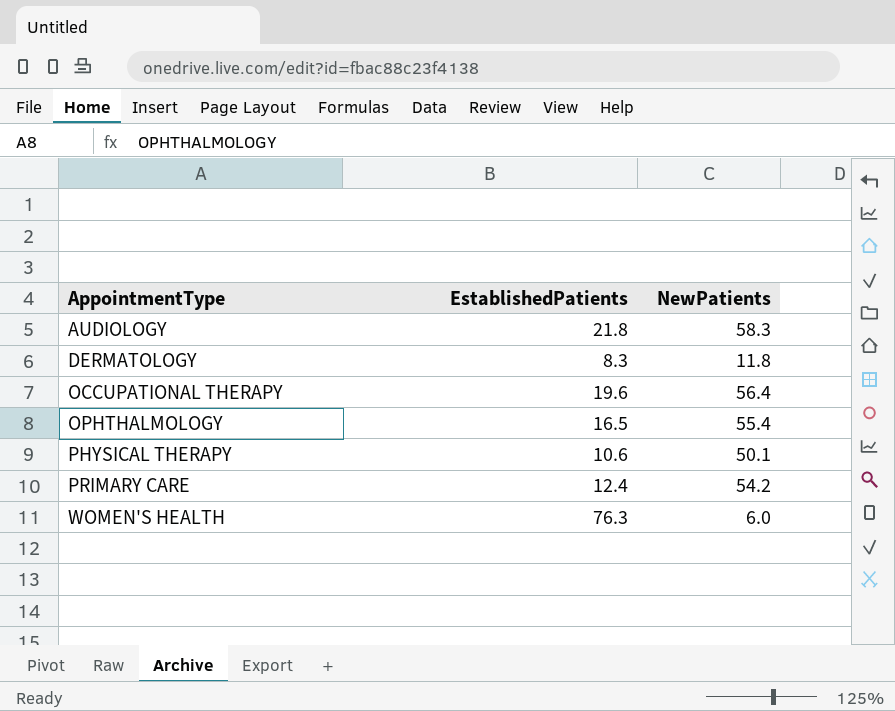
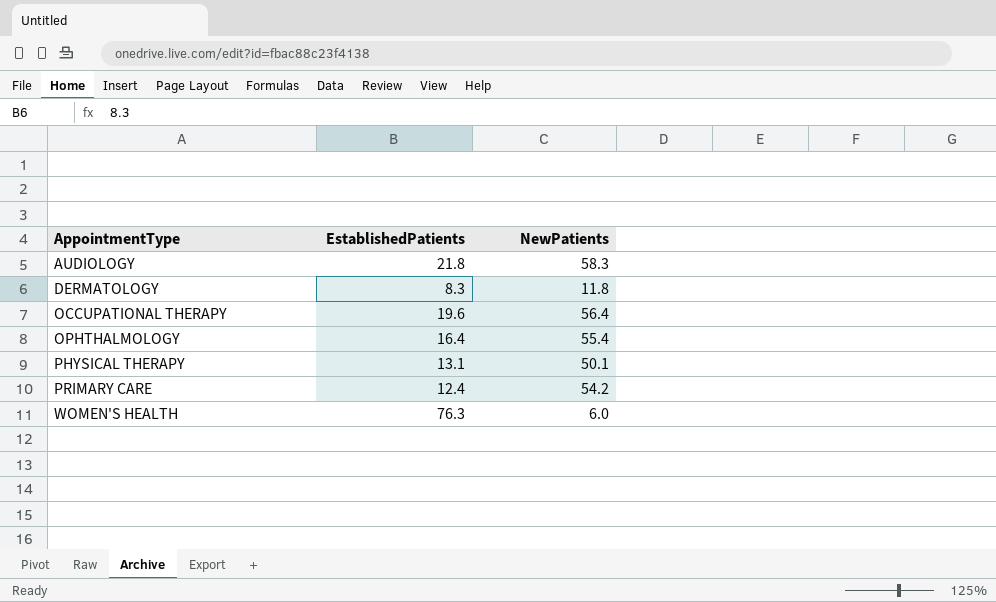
OPHTHALMOLOGY | EstablishedPatients: 16.5 -> 16.4
PHYSICAL THERAPY | EstablishedPatients: 10.6 -> 13.1

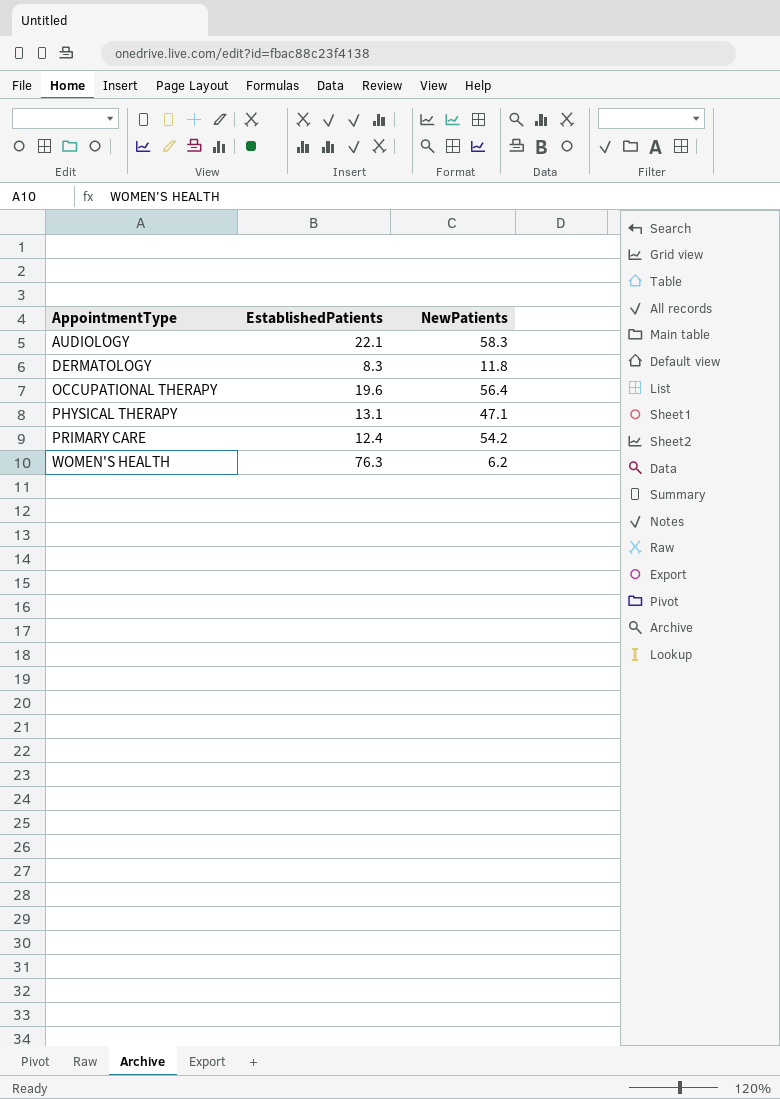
row OPHTHALMOLOGY: 16.4 | 55.4 -> none
AUDIOLOGY | EstablishedPatients: 21.8 -> 22.1
PHYSICAL THERAPY | NewPatients: 50.1 -> 47.1
WOMEN'S HEALTH | NewPatients: 6.0 -> 6.2

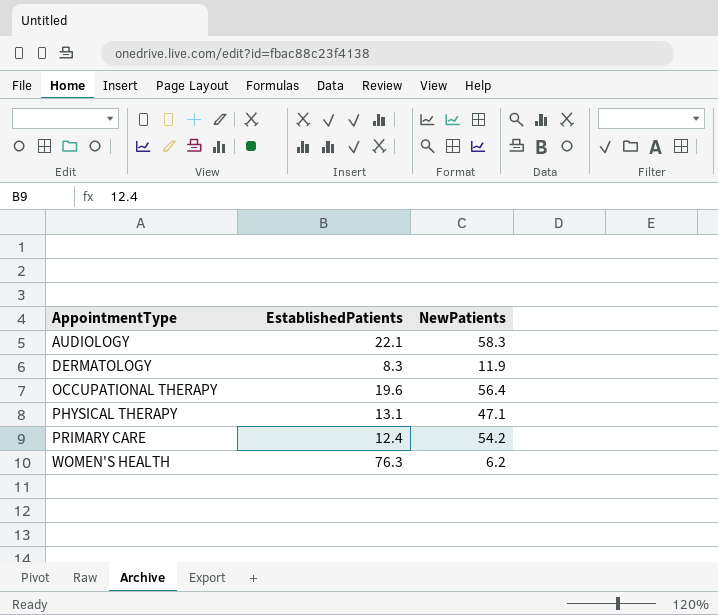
DERMATOLOGY | NewPatients: 11.8 -> 11.9

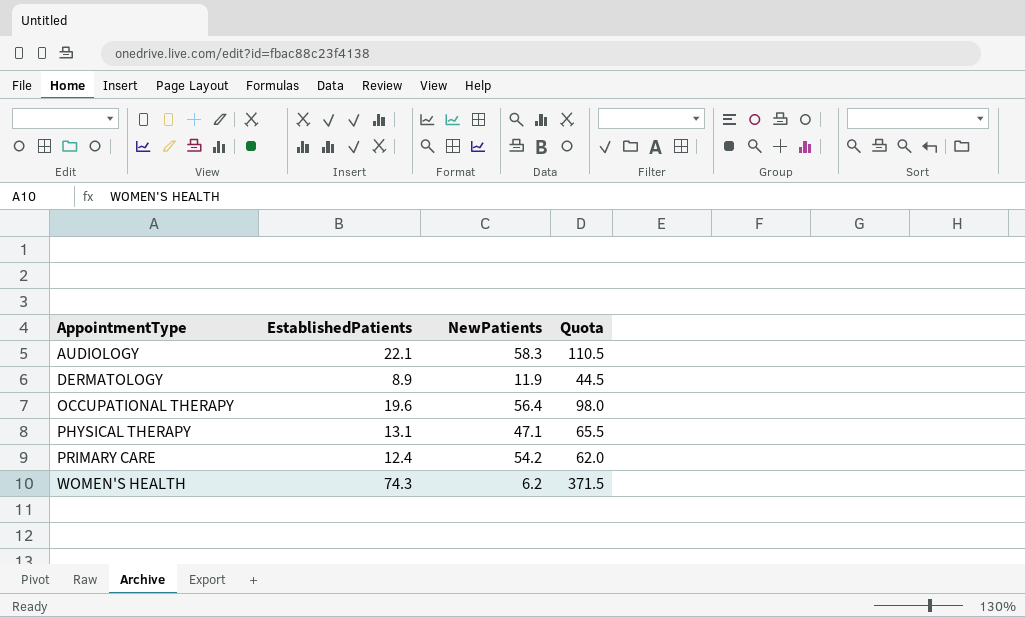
column Quota | formula: none -> [EstablishedPatients] * 5
DERMATOLOGY | EstablishedPatients: 8.3 -> 8.9
WOMEN'S HEALTH | EstablishedPatients: 76.3 -> 74.3

